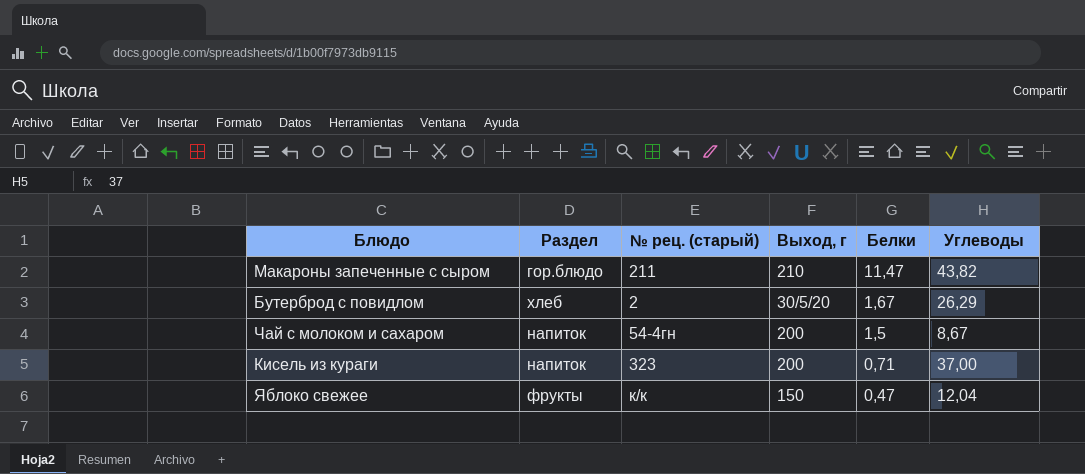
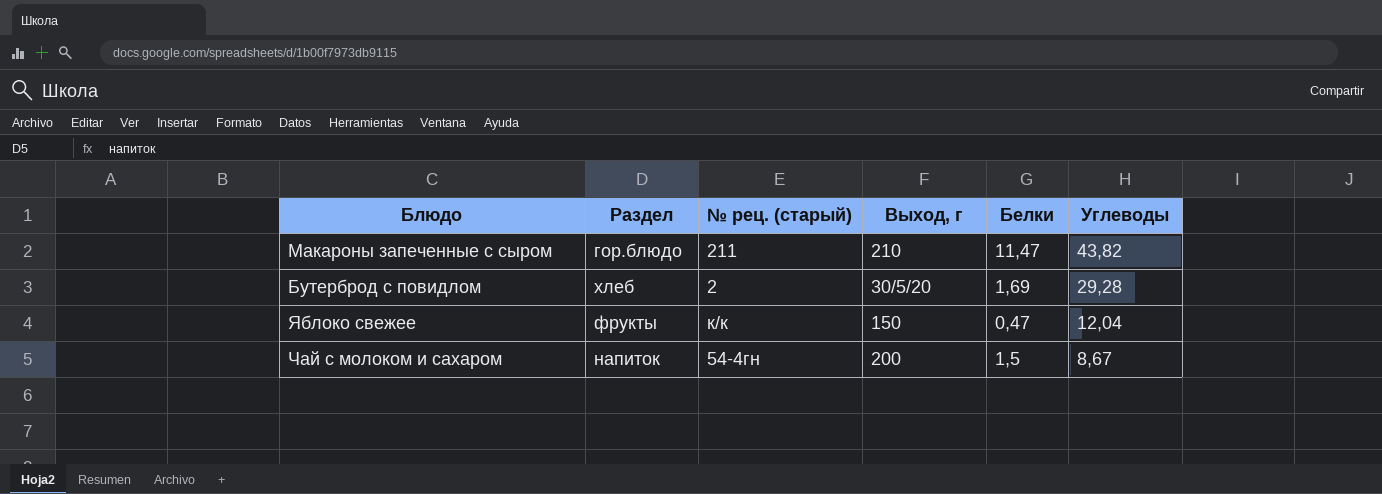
row order: Белки descending -> Углеводы descending
row Кисель из кураги: напиток | 323 | 200 | 0,71 | 37,00 -> none
Бутерброд с повидлом | Белки: 1,67 -> 1,69
Бутерброд с повидлом | Углеводы: 26,29 -> 29,28

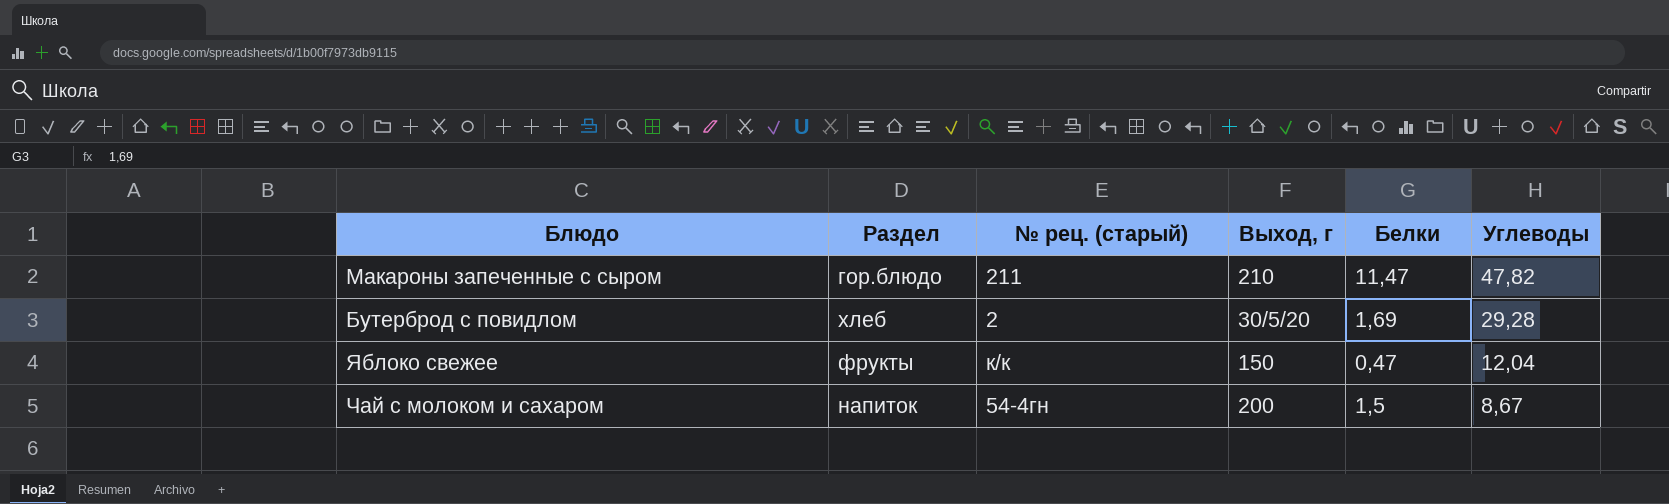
Макароны запеченные с сыром | Углеводы: 43,82 -> 47,82

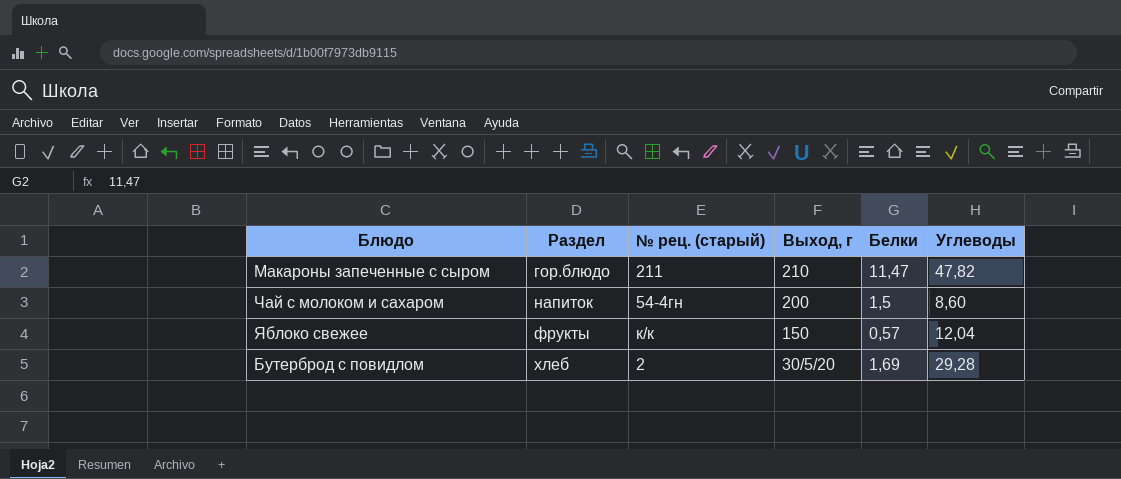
row order: Углеводы descending -> Раздел ascending
Чай с молоком и сахаром | Углеводы: 8,67 -> 8,60
Яблоко свежее | Белки: 0,47 -> 0,57

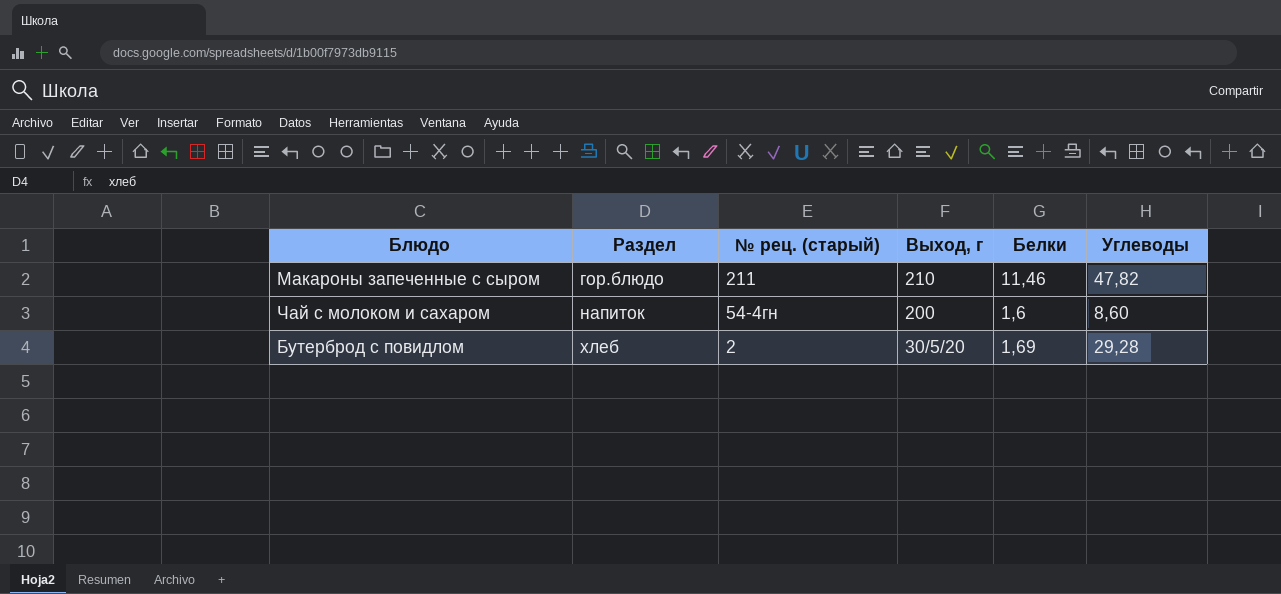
row Яблоко свежее: фрукты | к/к | 150 | 0,57 | 12,04 -> none
Макароны запеченные с сыром | Белки: 11,47 -> 11,46
Чай с молоком и сахаром | Белки: 1,5 -> 1,6

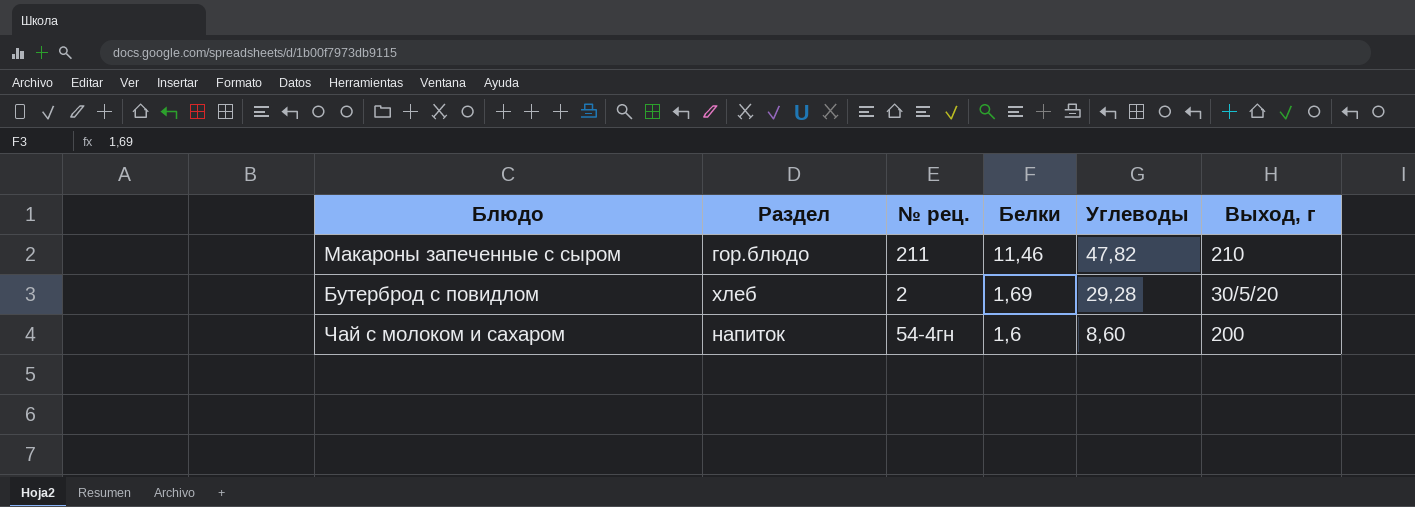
row order: Раздел ascending -> Белки descending
column name: № рец. (старый) -> № рец.
column Выход, г | position: 4 -> 6

